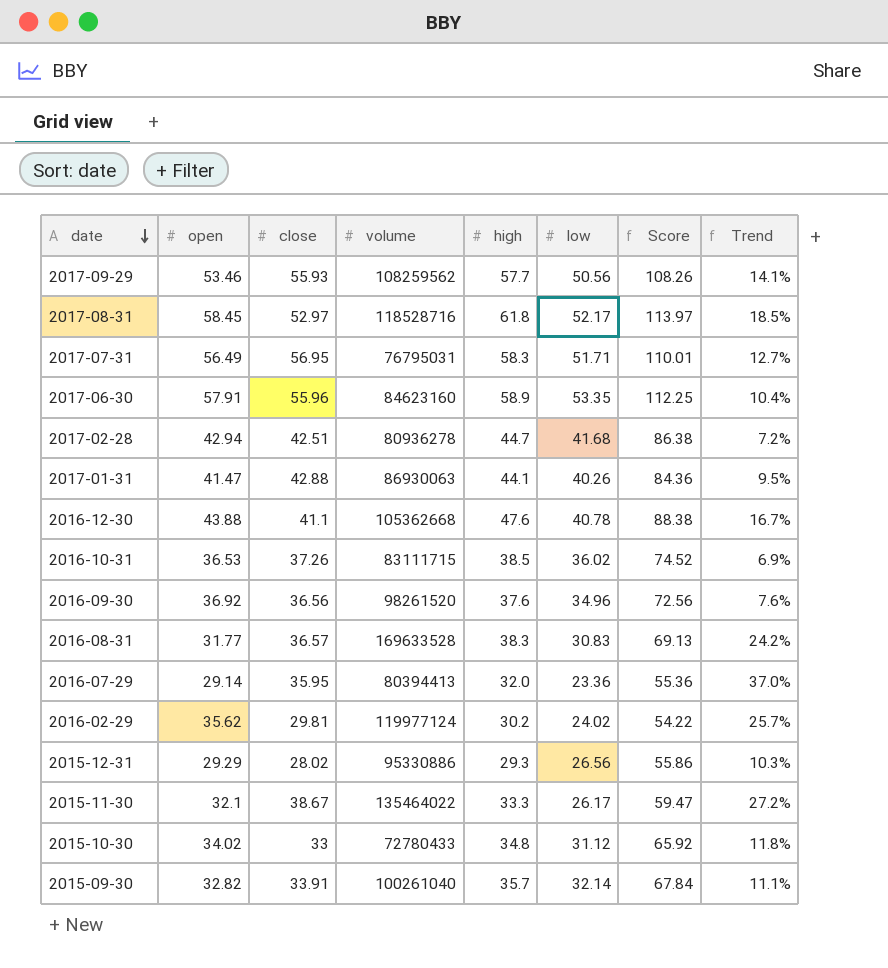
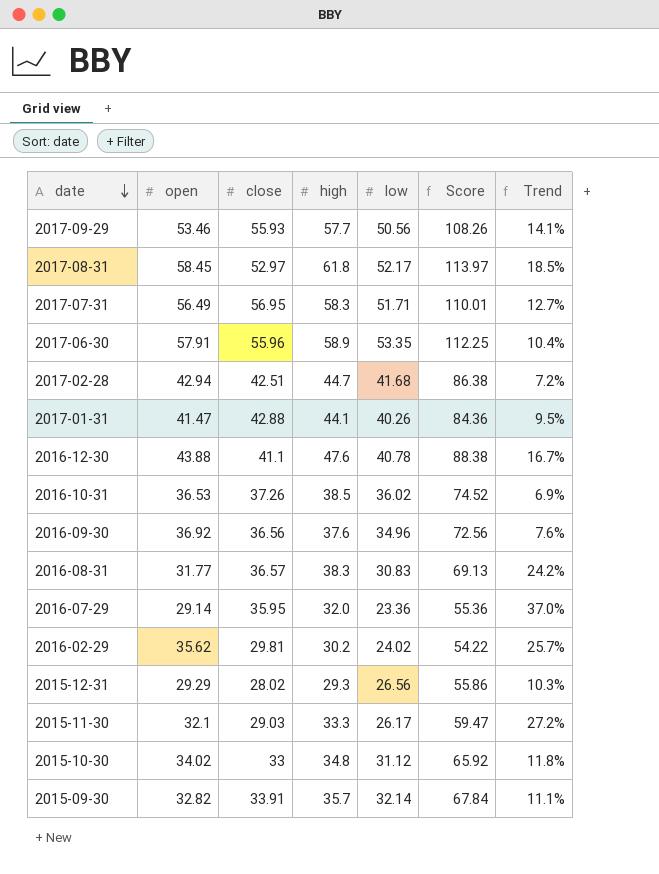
column volume | position: 4 -> none
2015-11-30 | close: 38.67 -> 29.03

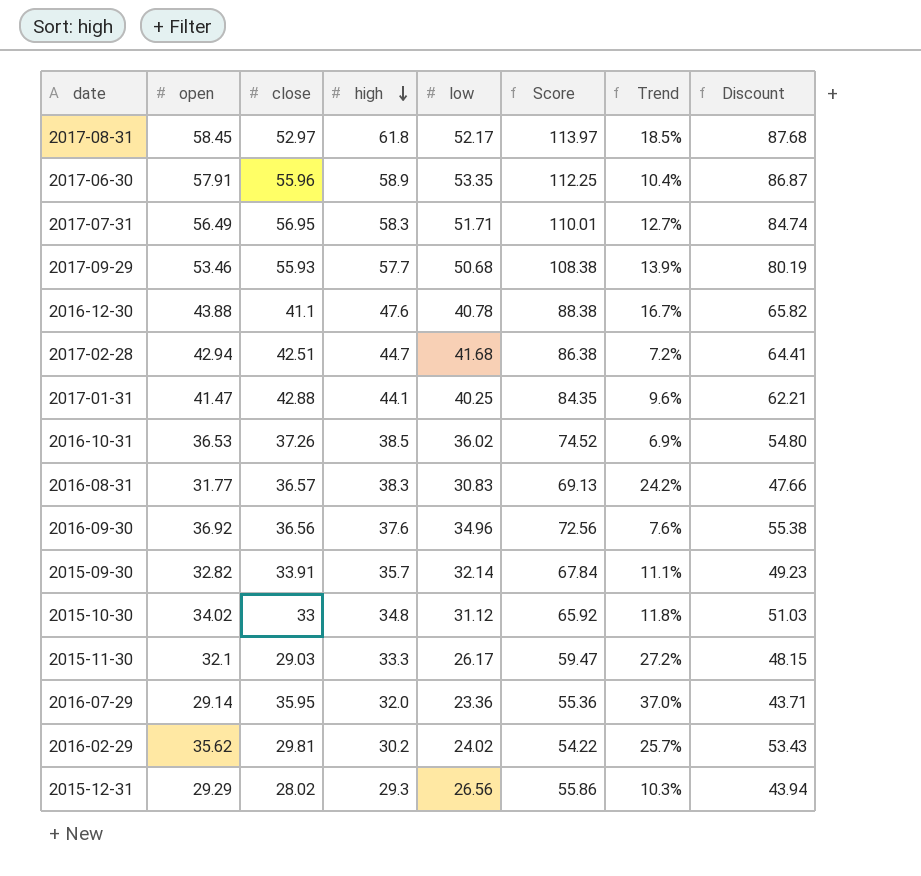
row order: date descending -> high descending
column Discount | formula: none -> [open] * 1.5
2017-09-29 | low: 50.56 -> 50.68
2017-09-29 | Score: 108.26 -> 108.38
2017-09-29 | Trend: 14.1% -> 13.9%
2017-01-31 | low: 40.26 -> 40.25
2017-01-31 | Score: 84.36 -> 84.35
2017-01-31 | Trend: 9.5% -> 9.6%

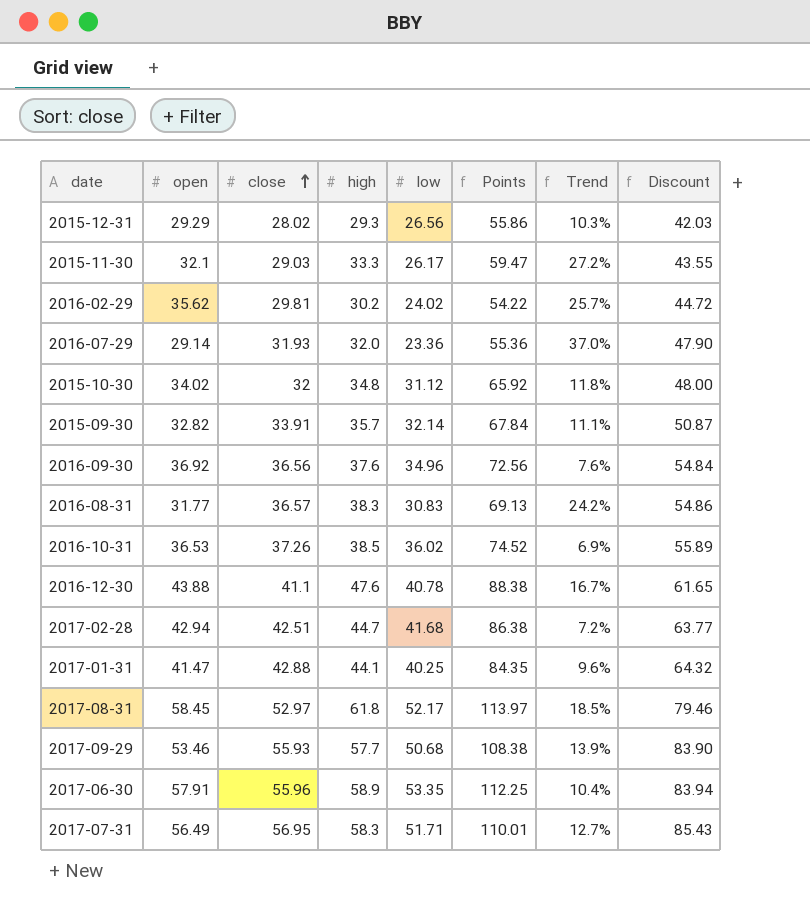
row order: high descending -> close ascending
column name: Score -> Points
column Discount | formula: [open] * 1.5 -> [close] * 1.5
2016-07-29 | close: 35.95 -> 31.93
2015-10-30 | close: 33 -> 32

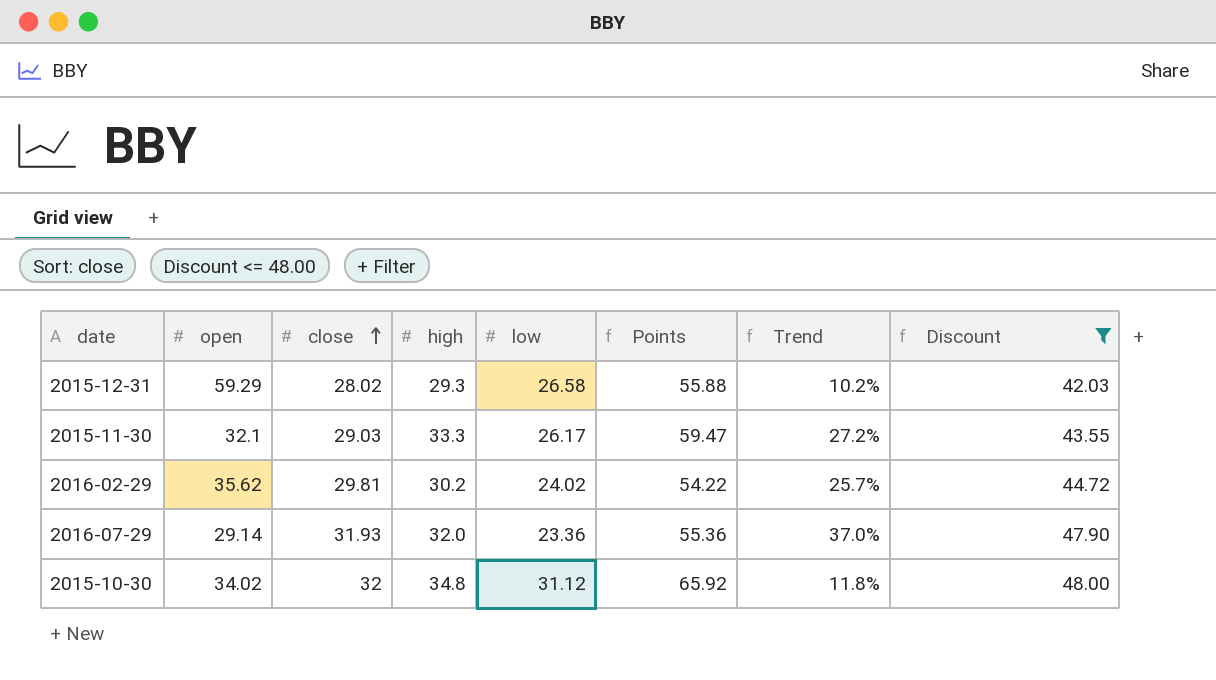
filter: none -> Discount <= 48.00
2015-12-31 | open: 29.29 -> 59.29
2015-12-31 | low: 26.56 -> 26.58
2015-12-31 | Points: 55.86 -> 55.88
2015-12-31 | Trend: 10.3% -> 10.2%

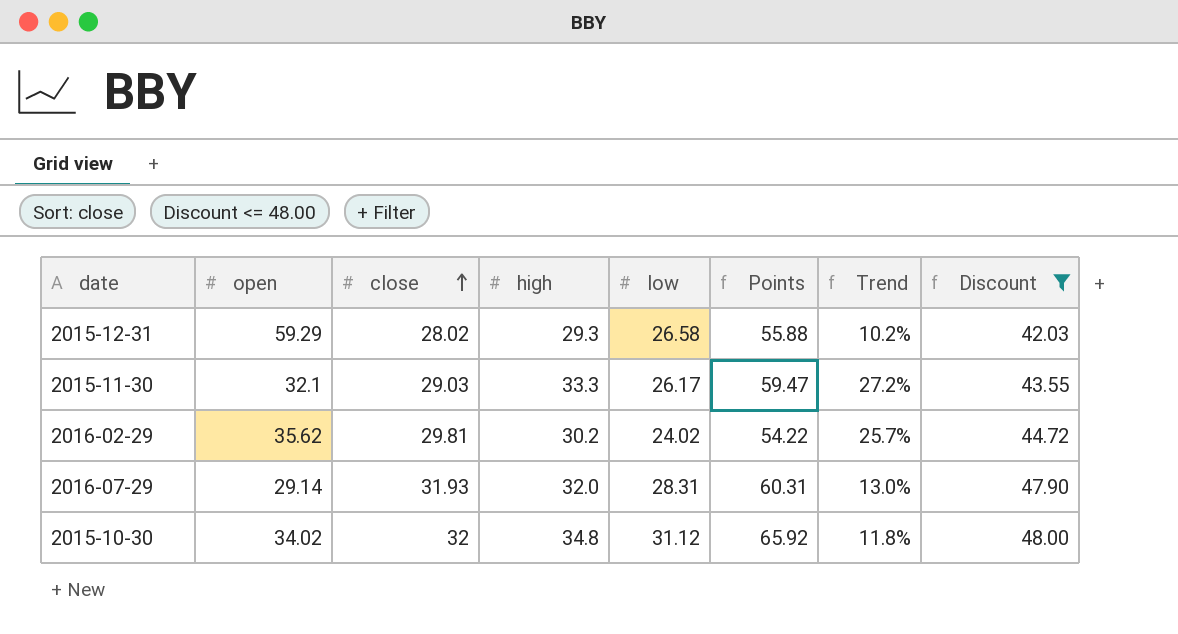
2016-07-29 | low: 23.36 -> 28.31
2016-07-29 | Points: 55.36 -> 60.31
2016-07-29 | Trend: 37.0% -> 13.0%

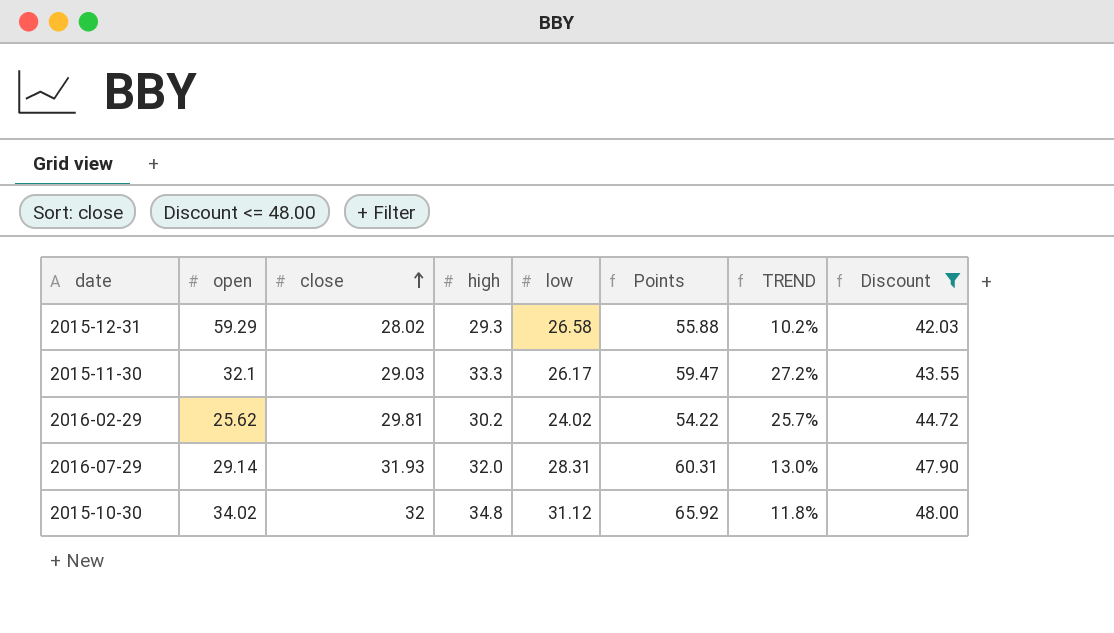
column name: Trend -> TREND
2016-02-29 | open: 35.62 -> 25.62

